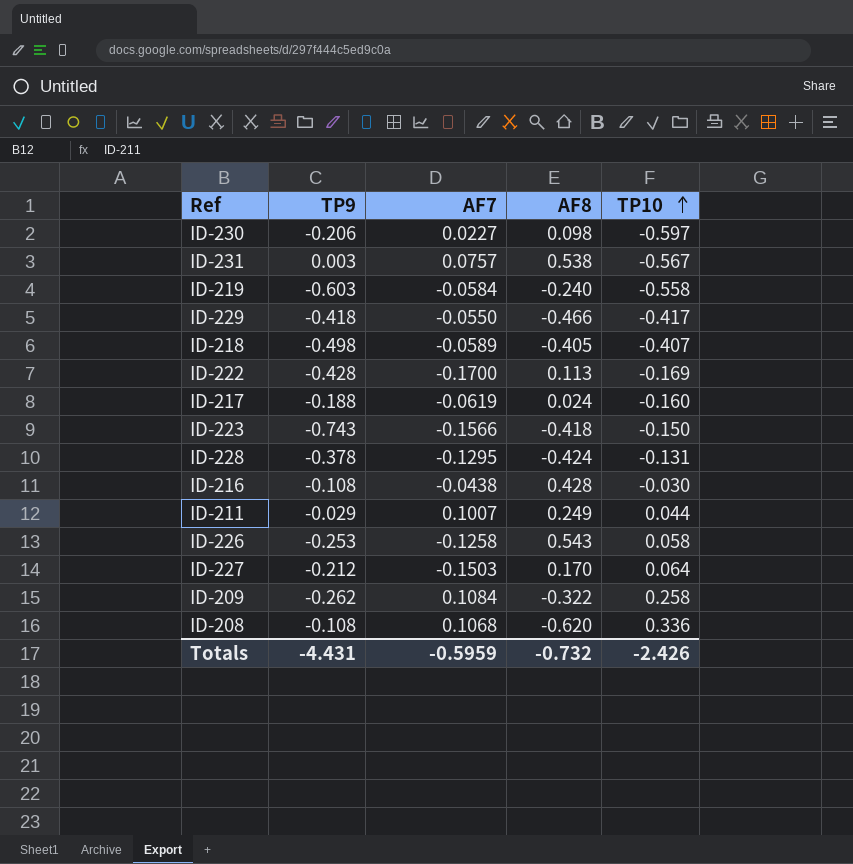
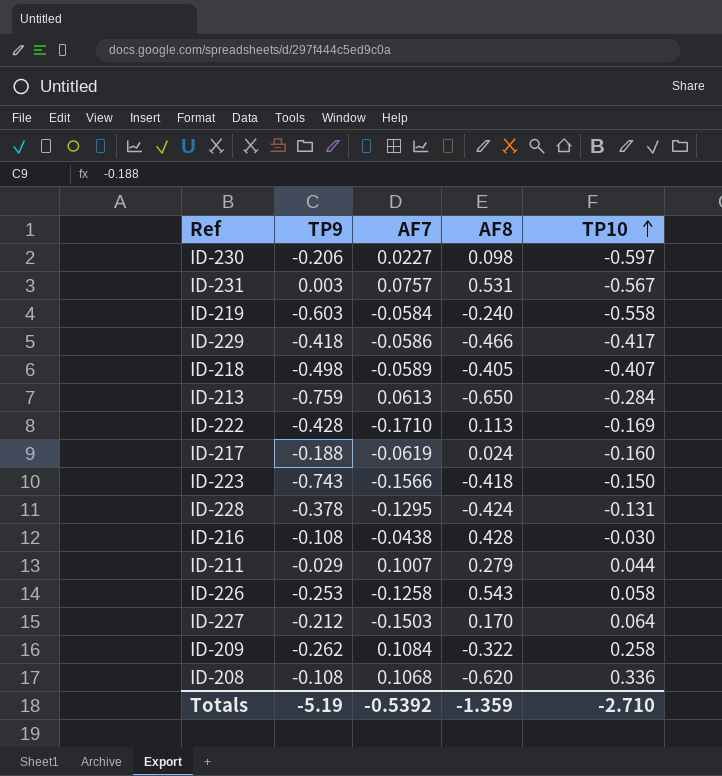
ID-231 | AF8: 0.538 -> 0.531
ID-229 | AF7: -0.0550 -> -0.0586
row ID-213: none -> -0.759 | 0.0613 | -0.650 | -0.284
ID-222 | AF7: -0.1700 -> -0.1710
ID-211 | AF8: 0.249 -> 0.279
Totals | TP9: -4.431 -> -5.19
Totals | AF7: -0.5959 -> -0.5392
Totals | AF8: -0.732 -> -1.359
Totals | TP10: -2.426 -> -2.710

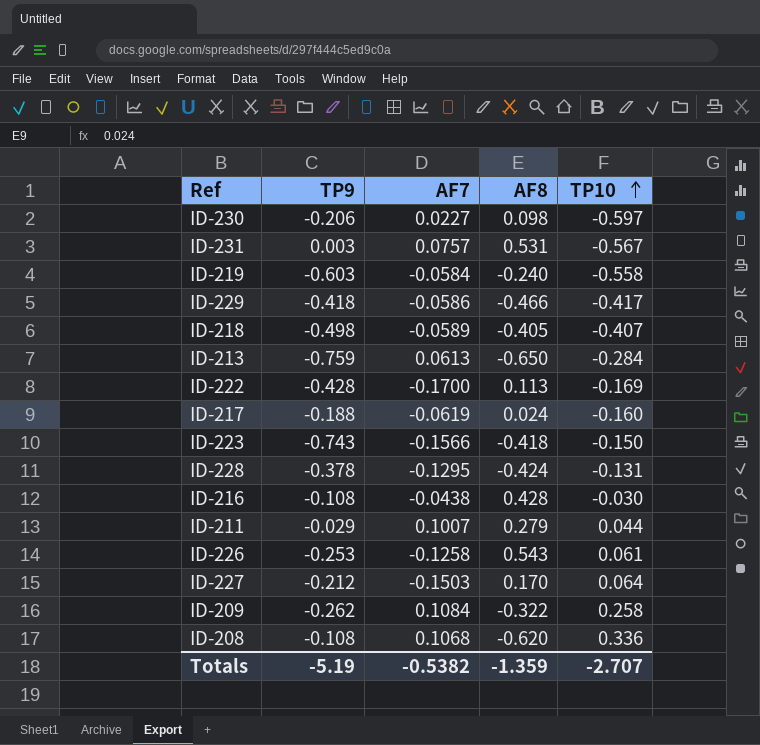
ID-222 | AF7: -0.1710 -> -0.1700
ID-226 | TP10: 0.058 -> 0.061
Totals | AF7: -0.5392 -> -0.5382
Totals | TP10: -2.710 -> -2.707

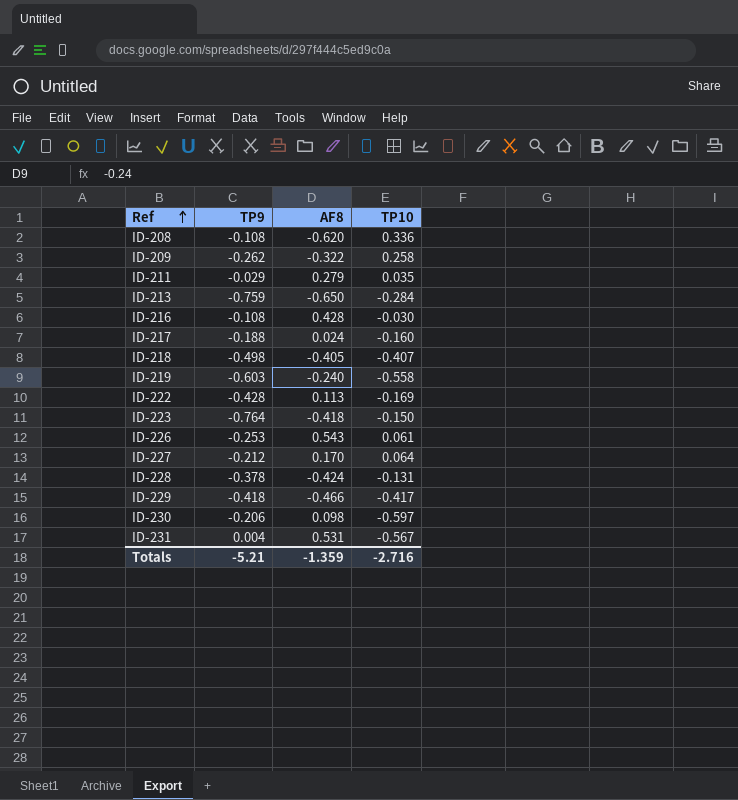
row order: TP10 ascending -> Ref ascending
column AF7 | position: 3 -> none
ID-211 | TP10: 0.044 -> 0.035
ID-223 | TP9: -0.743 -> -0.764
ID-231 | TP9: 0.003 -> 0.004
Totals | TP9: -5.19 -> -5.21
Totals | TP10: -2.707 -> -2.716

